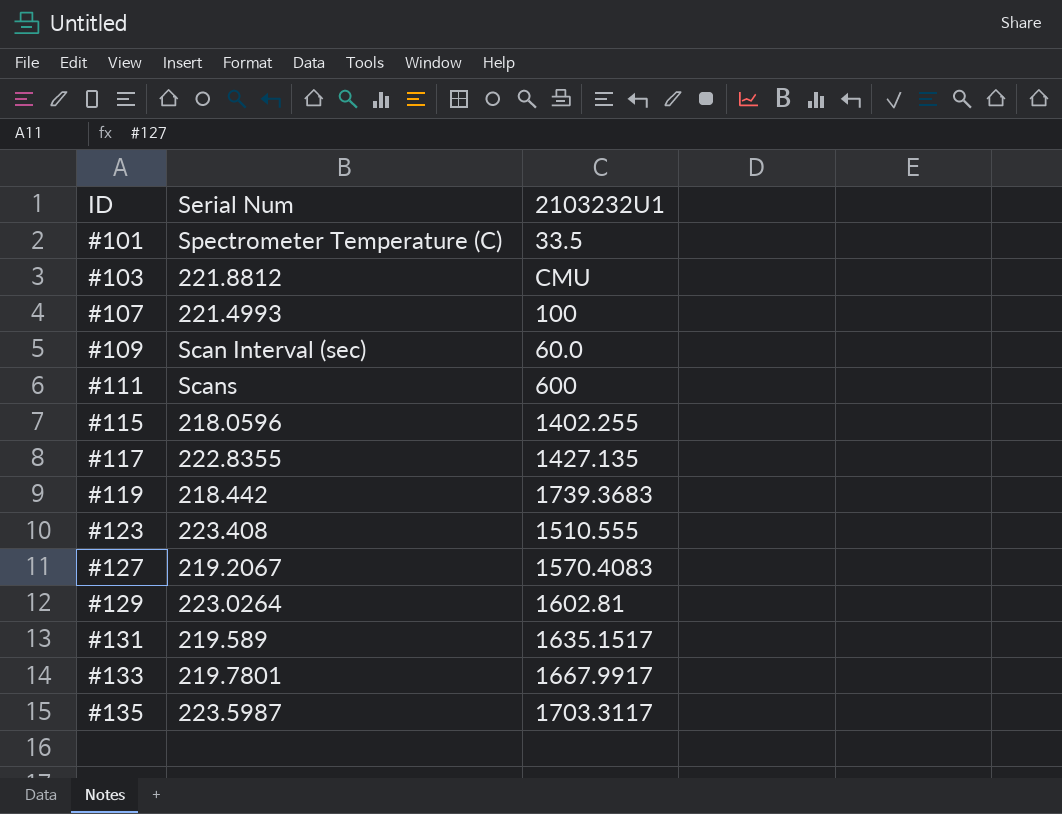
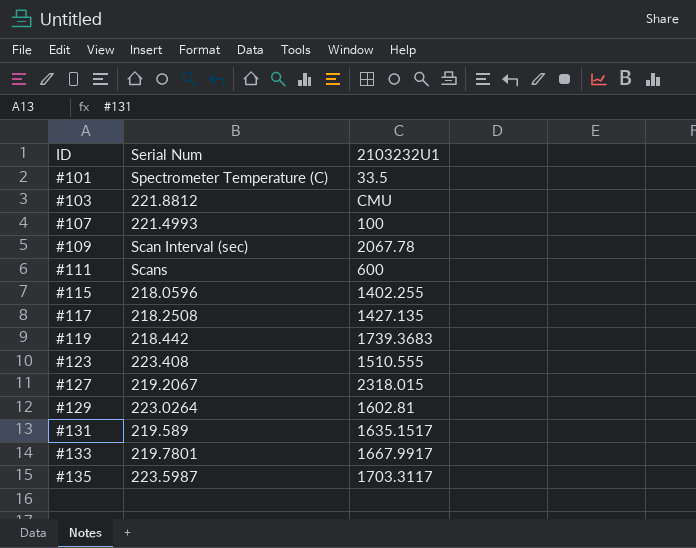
#109 | 2103232U1: 60.0 -> 2067.78
#117 | Serial Num: 222.8355 -> 218.2508
#127 | 2103232U1: 1570.4083 -> 2318.015

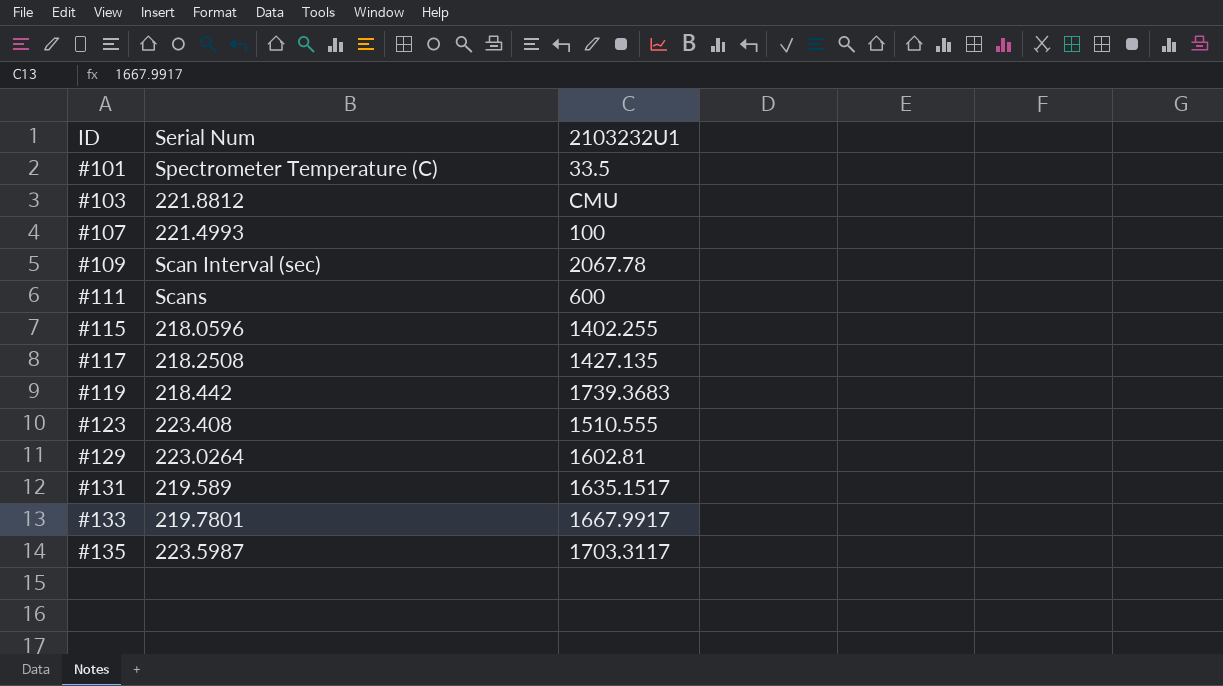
row #127: 219.2067 | 2318.015 -> none

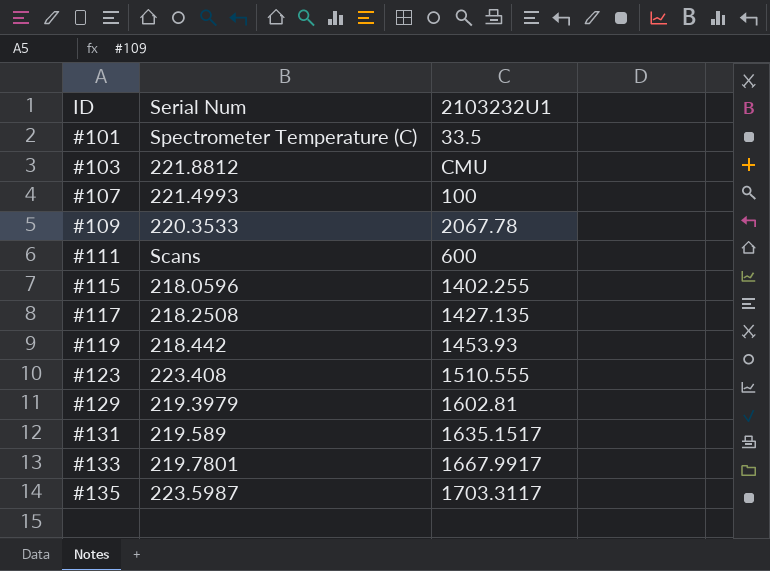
#109 | Serial Num: Scan Interval (sec) -> 220.3533
#119 | 2103232U1: 1739.3683 -> 1453.93
#129 | Serial Num: 223.0264 -> 219.3979

